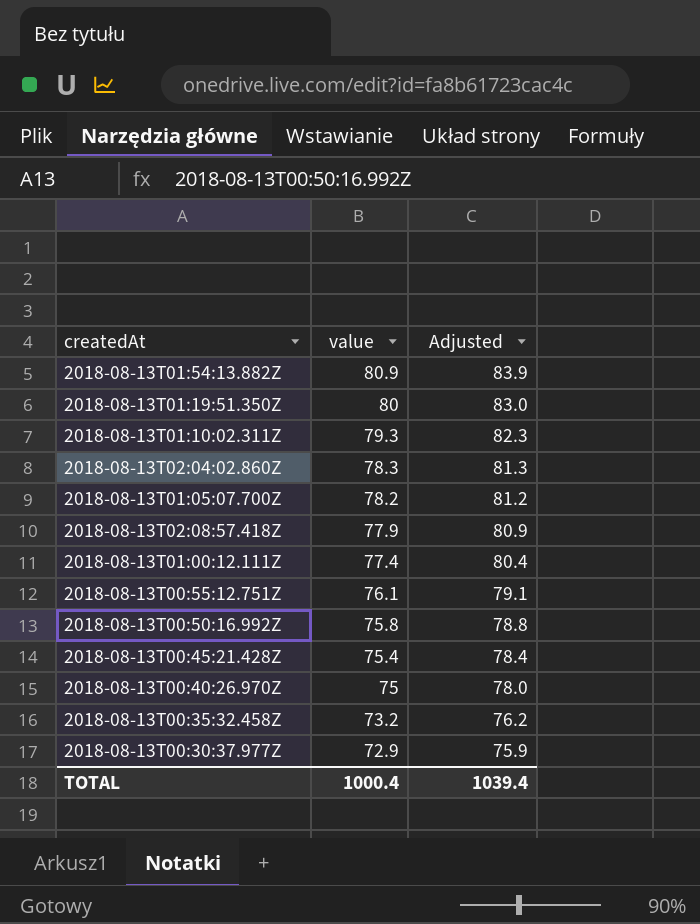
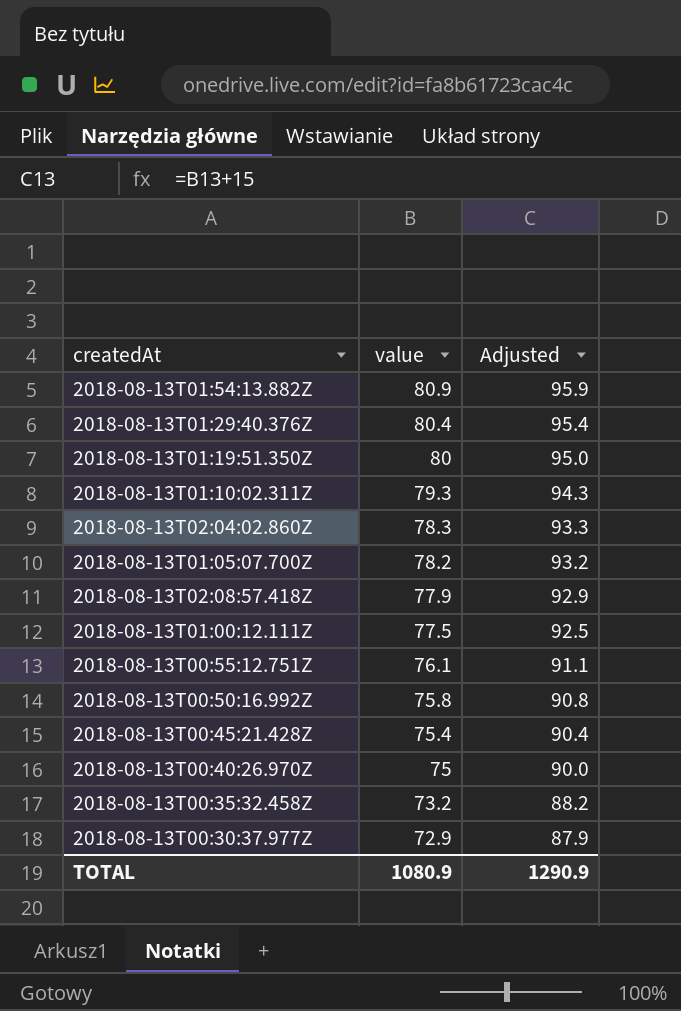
column Adjusted | formula: [value] + 3 -> [value] + 15
row 2018-08-13T01:29:40.376Z: none -> 80.4 | 95.4
2018-08-13T01:00:12.111Z | value: 77.4 -> 77.5
TOTAL | value: 1000.4 -> 1080.9
TOTAL | Adjusted: 1039.4 -> 1290.9

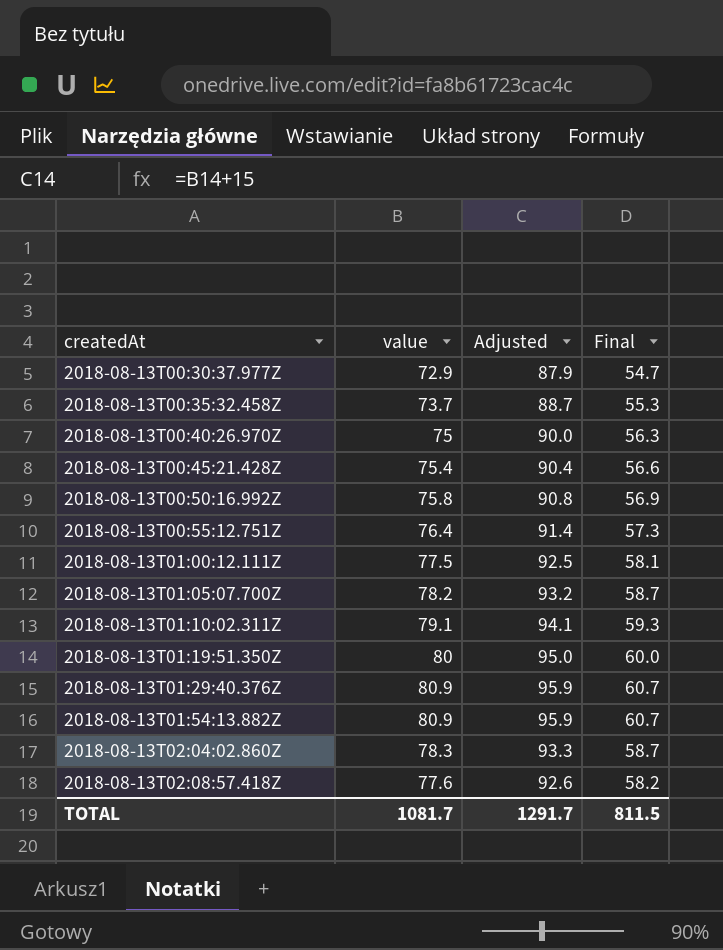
row order: value descending -> createdAt ascending
column Final | formula: none -> [value] * 0.75
2018-08-13T00:35:32.458Z | value: 73.2 -> 73.7
2018-08-13T00:35:32.458Z | Adjusted: 88.2 -> 88.7
2018-08-13T00:55:12.751Z | value: 76.1 -> 76.4
2018-08-13T00:55:12.751Z | Adjusted: 91.1 -> 91.4
2018-08-13T01:10:02.311Z | value: 79.3 -> 79.1
2018-08-13T01:10:02.311Z | Adjusted: 94.3 -> 94.1
2018-08-13T01:29:40.376Z | value: 80.4 -> 80.9
2018-08-13T01:29:40.376Z | Adjusted: 95.4 -> 95.9
2018-08-13T02:08:57.418Z | value: 77.9 -> 77.6
2018-08-13T02:08:57.418Z | Adjusted: 92.9 -> 92.6
TOTAL | value: 1080.9 -> 1081.7
TOTAL | Adjusted: 1290.9 -> 1291.7

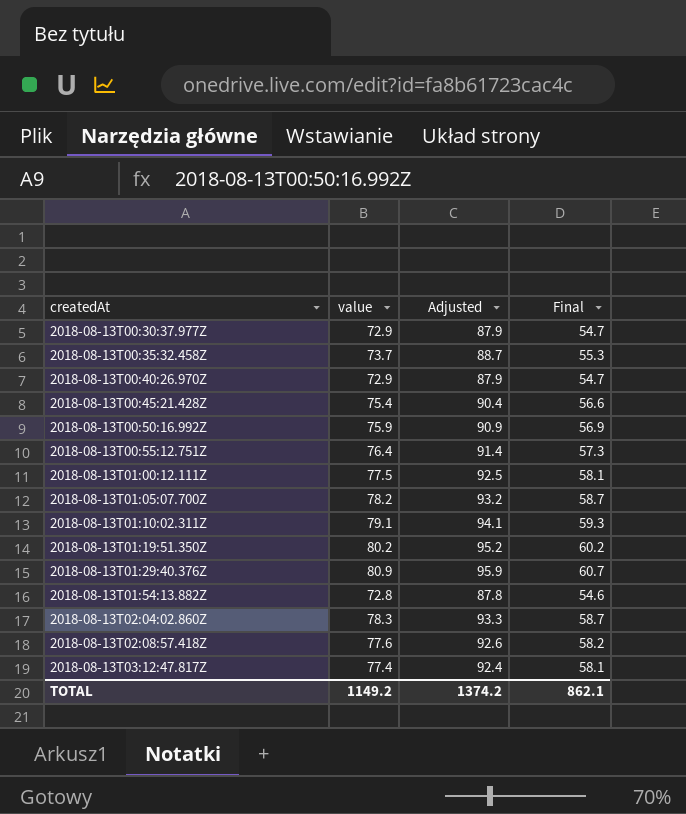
2018-08-13T00:40:26.970Z | value: 75 -> 72.9
2018-08-13T00:40:26.970Z | Adjusted: 90.0 -> 87.9
2018-08-13T00:40:26.970Z | Final: 56.3 -> 54.7
2018-08-13T00:50:16.992Z | value: 75.8 -> 75.9
2018-08-13T00:50:16.992Z | Adjusted: 90.8 -> 90.9
2018-08-13T01:19:51.350Z | value: 80 -> 80.2
2018-08-13T01:19:51.350Z | Adjusted: 95.0 -> 95.2
2018-08-13T01:19:51.350Z | Final: 60.0 -> 60.2
2018-08-13T01:54:13.882Z | value: 80.9 -> 72.8
2018-08-13T01:54:13.882Z | Adjusted: 95.9 -> 87.8
2018-08-13T01:54:13.882Z | Final: 60.7 -> 54.6
row 2018-08-13T03:12:47.817Z: none -> 77.4 | 92.4 | 58.1
TOTAL | value: 1081.7 -> 1149.2
TOTAL | Adjusted: 1291.7 -> 1374.2
TOTAL | Final: 811.5 -> 862.1

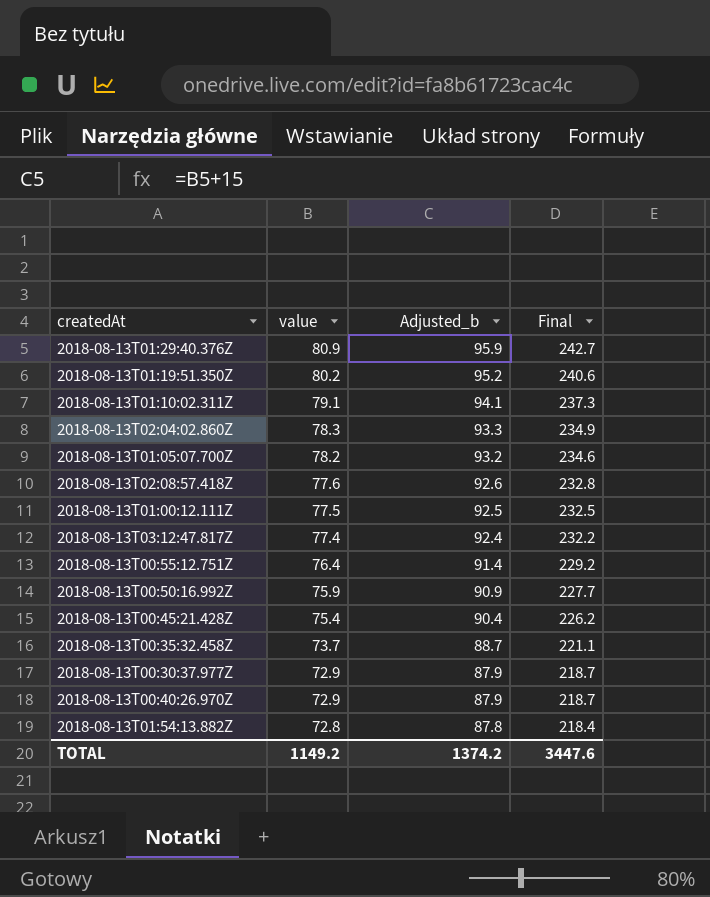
row order: createdAt ascending -> value descending
column name: Adjusted -> Adjusted_b
column Final | formula: [value] * 0.75 -> [value] * 3
TOTAL | Final: 862.1 -> 3447.6

